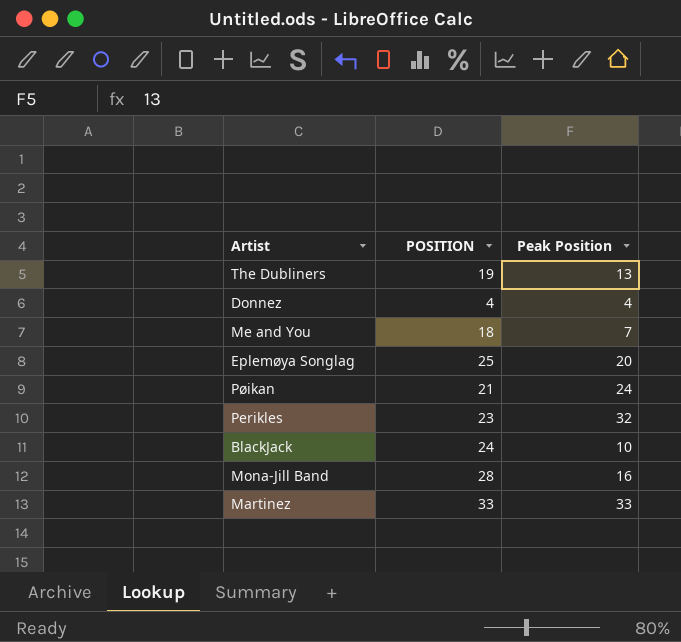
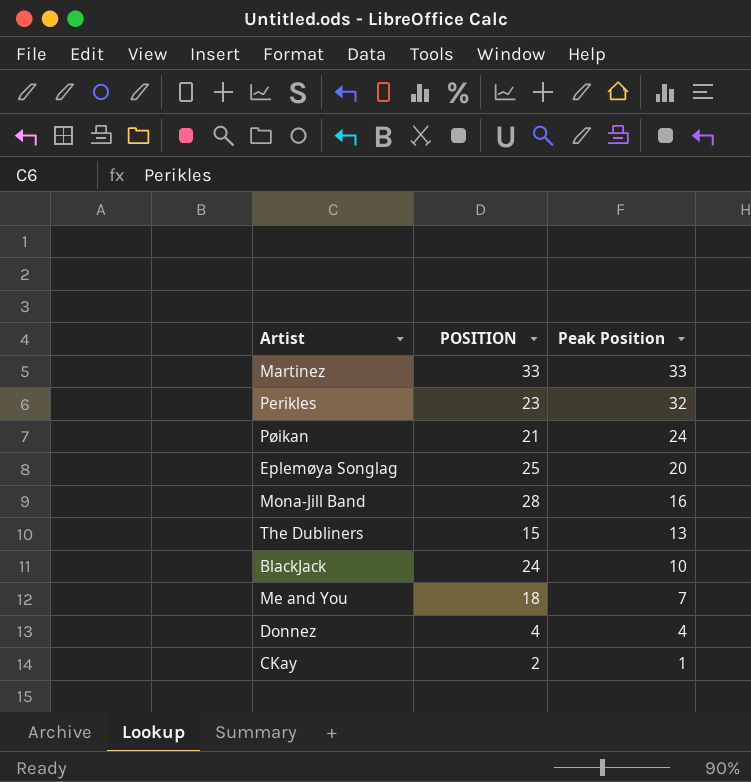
row order: none -> Peak Position descending
The Dubliners | POSITION: 19 -> 15
row CKay: none -> 2 | 1

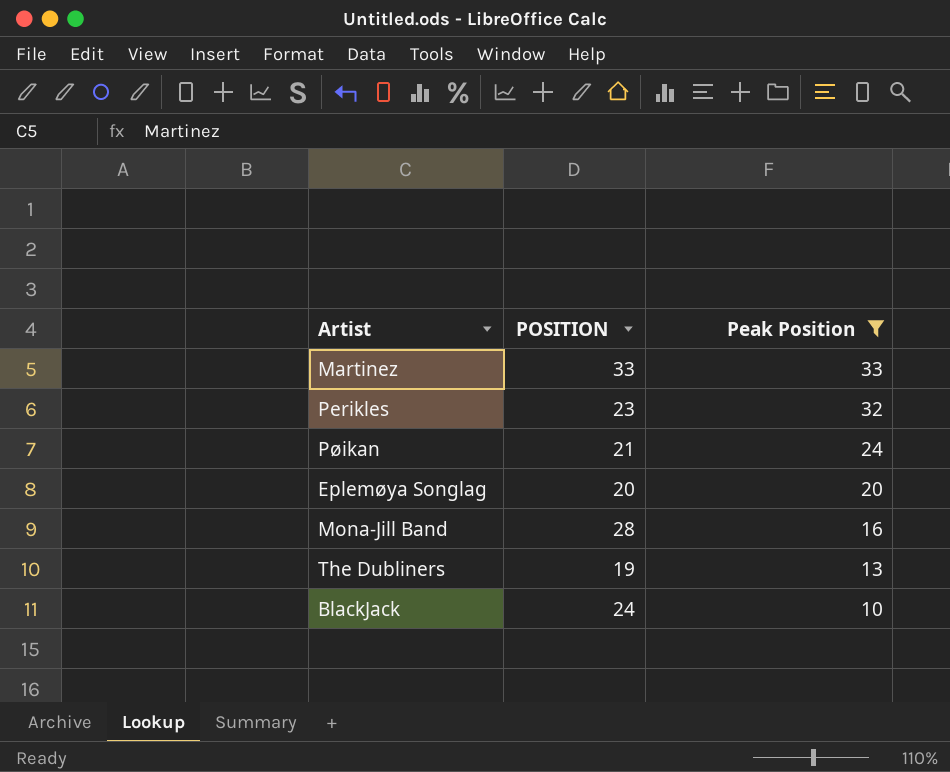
filter: none -> Peak Position >= 10
Eplemøya Songlag | POSITION: 25 -> 20
The Dubliners | POSITION: 15 -> 19

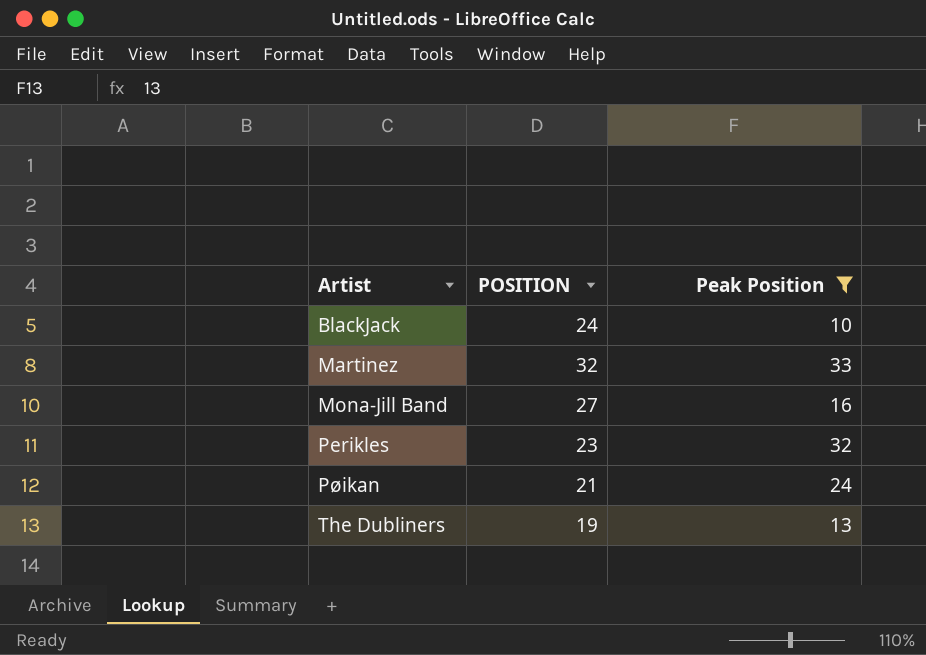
row order: Peak Position descending -> Artist ascending
row Eplemøya Songlag: 20 | 20 -> none
Martinez | POSITION: 33 -> 32
Mona-Jill Band | POSITION: 28 -> 27

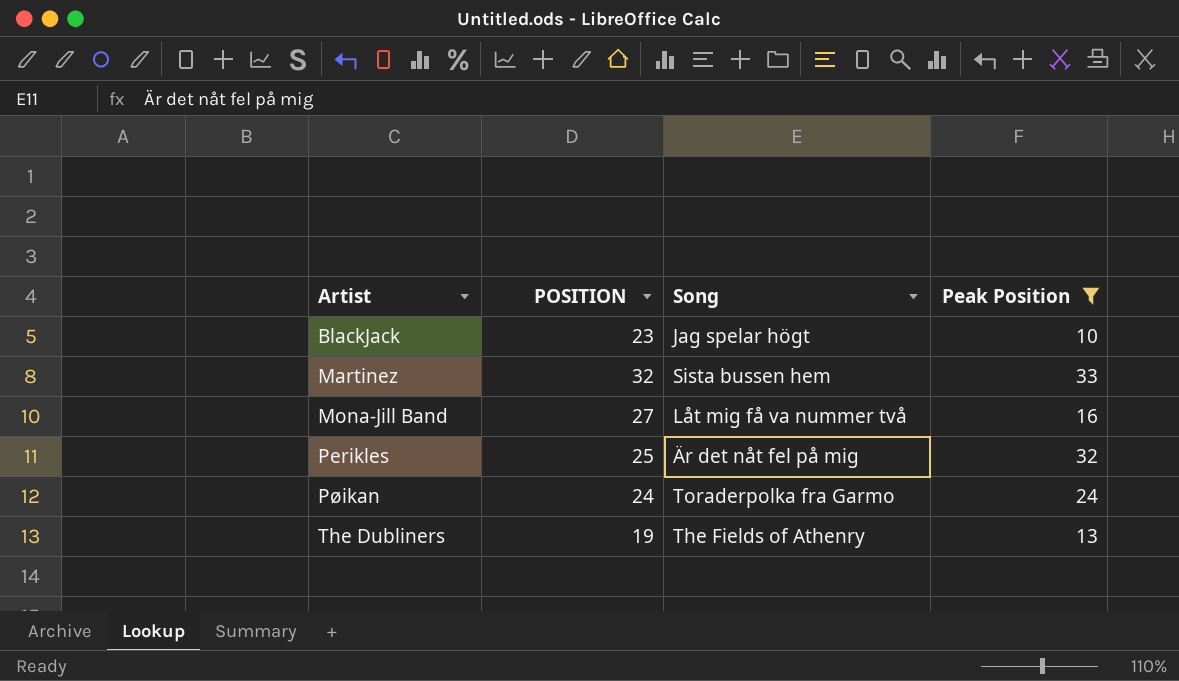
column Song | position: none -> 3
BlackJack | POSITION: 24 -> 23
Perikles | POSITION: 23 -> 25
Pøikan | POSITION: 21 -> 24

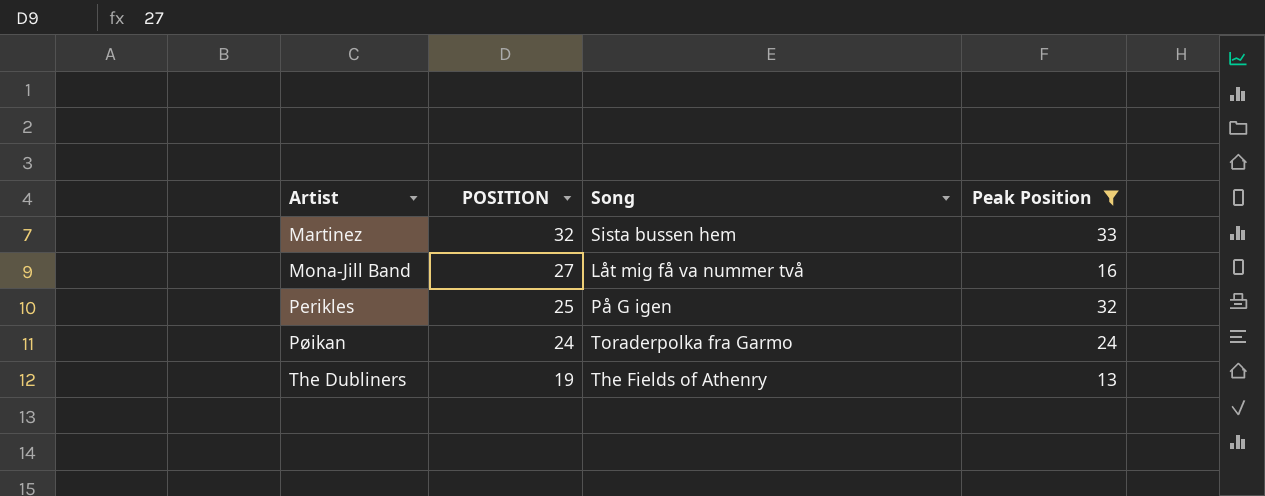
row BlackJack: 23 | Jag spelar högt | 10 -> none
Perikles | Song: Är det nåt fel på mig -> På G igen

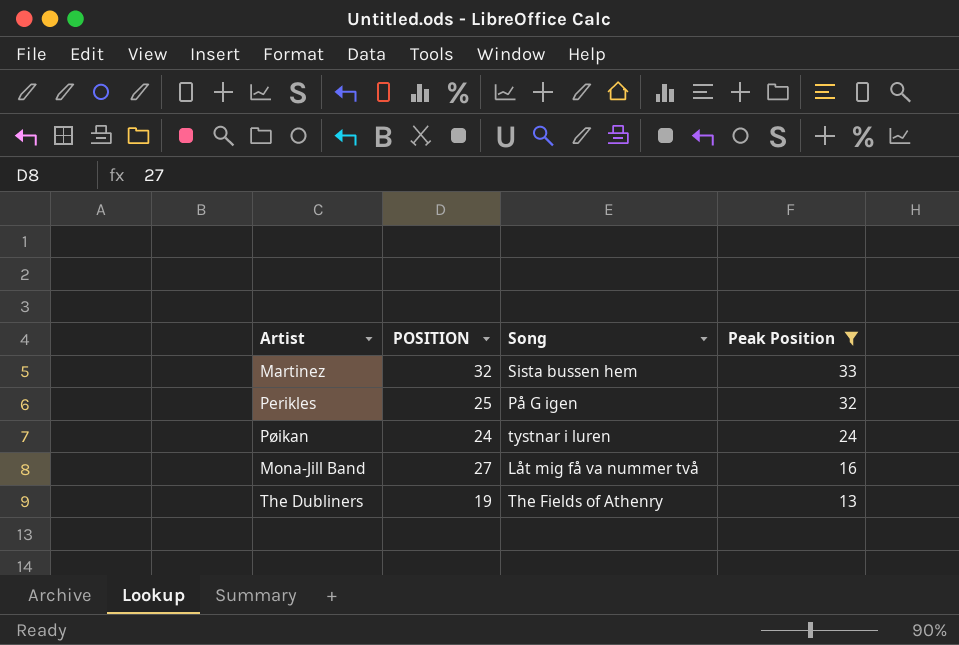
row order: Artist ascending -> Peak Position descending
Pøikan | Song: Toraderpolka fra Garmo -> tystnar i luren

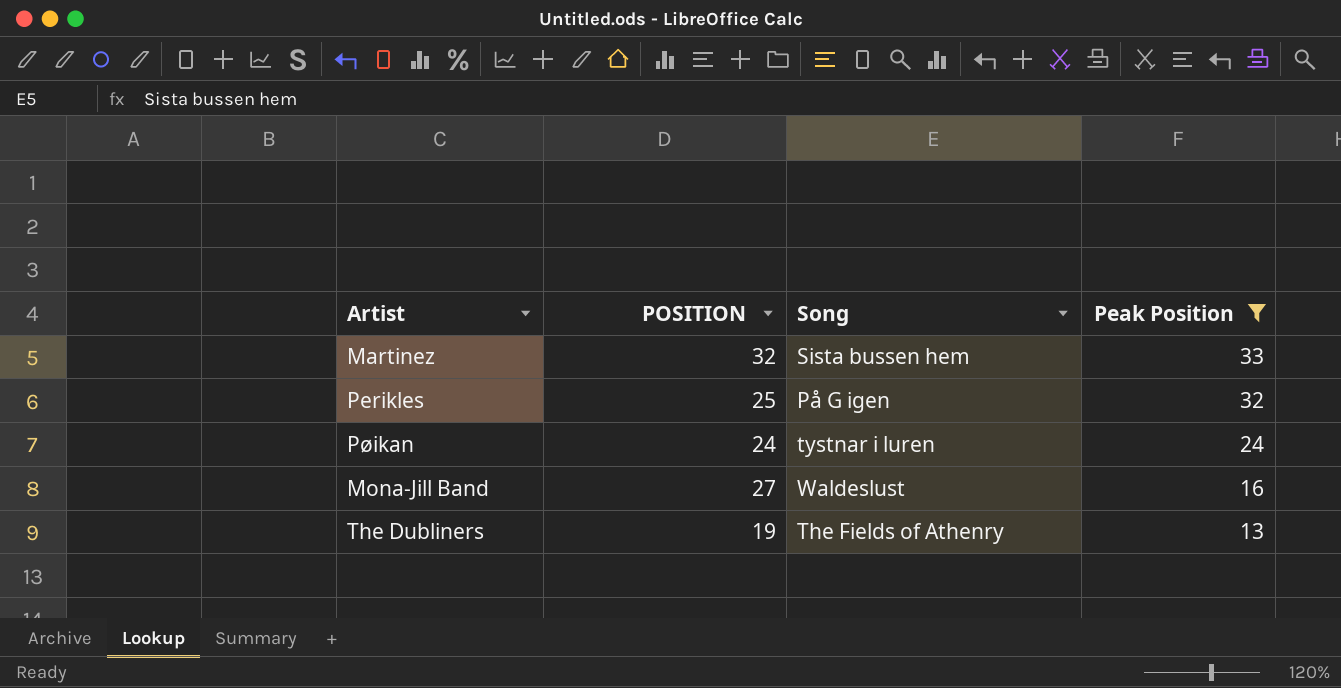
Mona-Jill Band | Song: Låt mig få va nummer två -> Waldeslust

